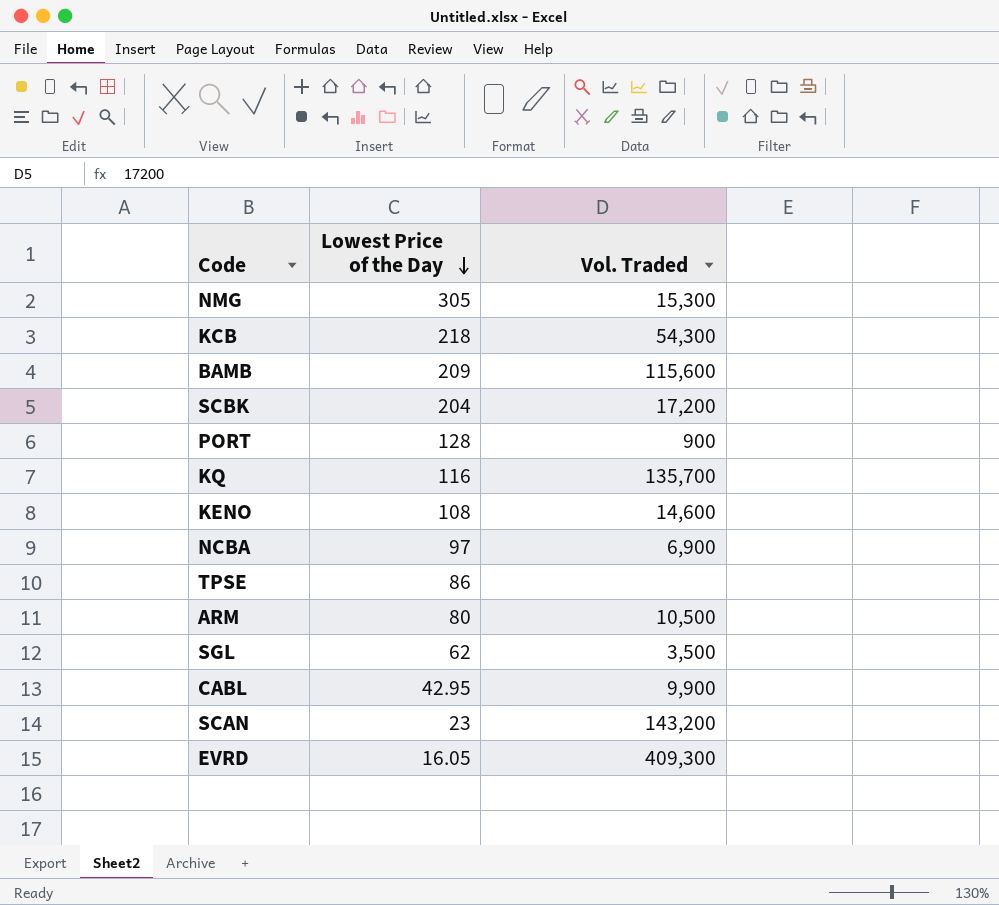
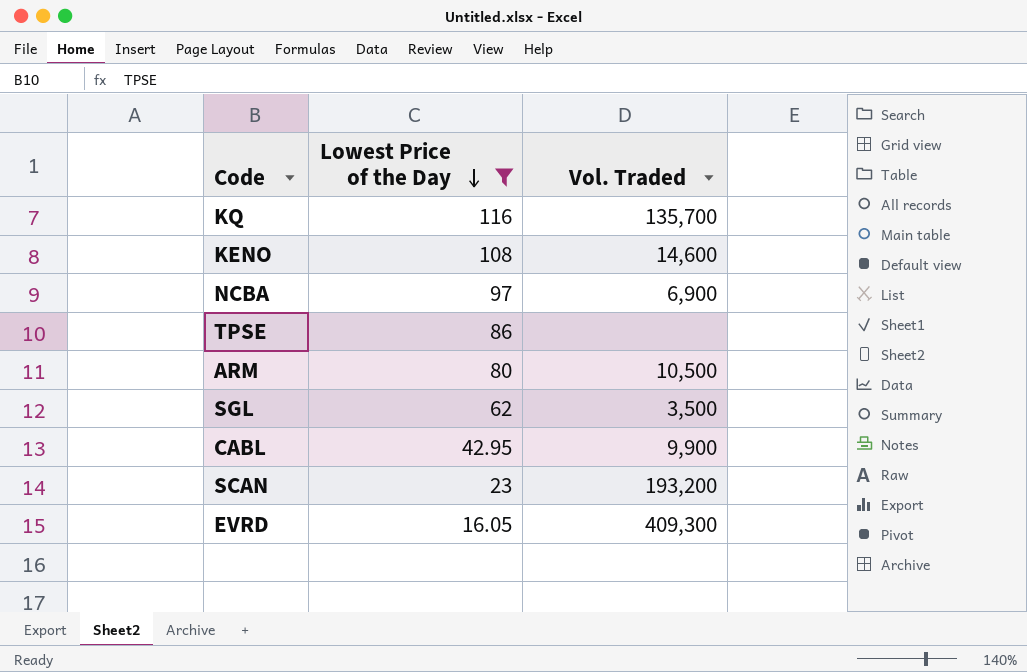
filter: none -> Lowest Price of the Day <= 116
SCAN | Vol. Traded: 143,200 -> 193,200

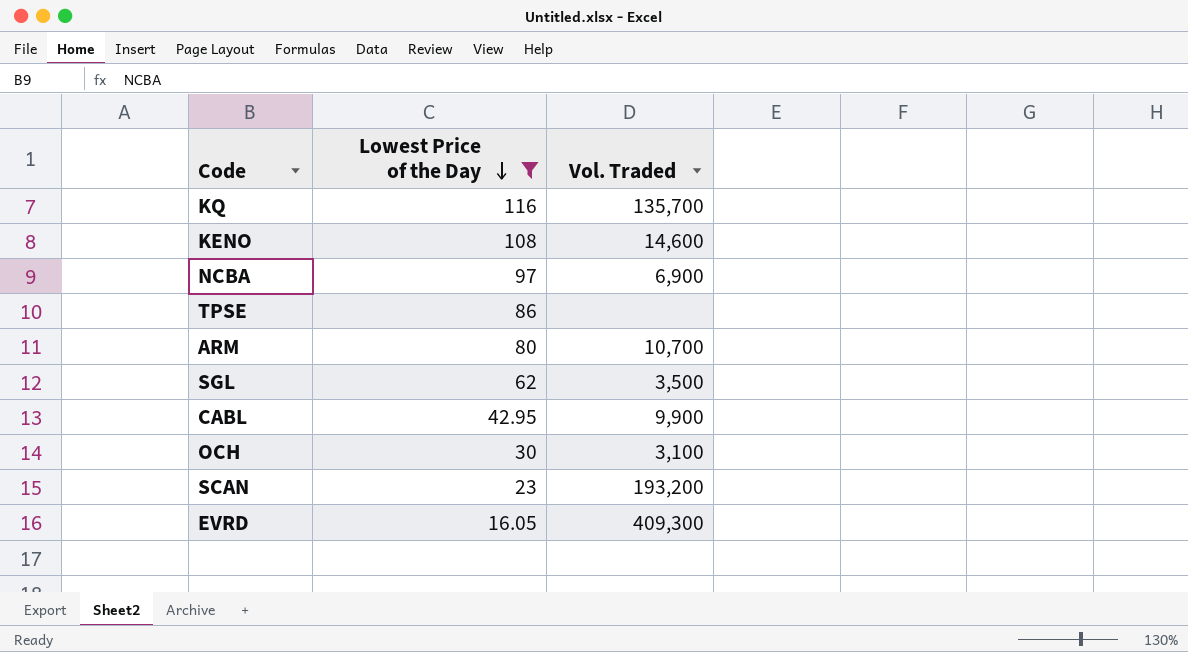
ARM | Vol. Traded: 10,500 -> 10,700
row OCH: none -> 30 | 3,100

